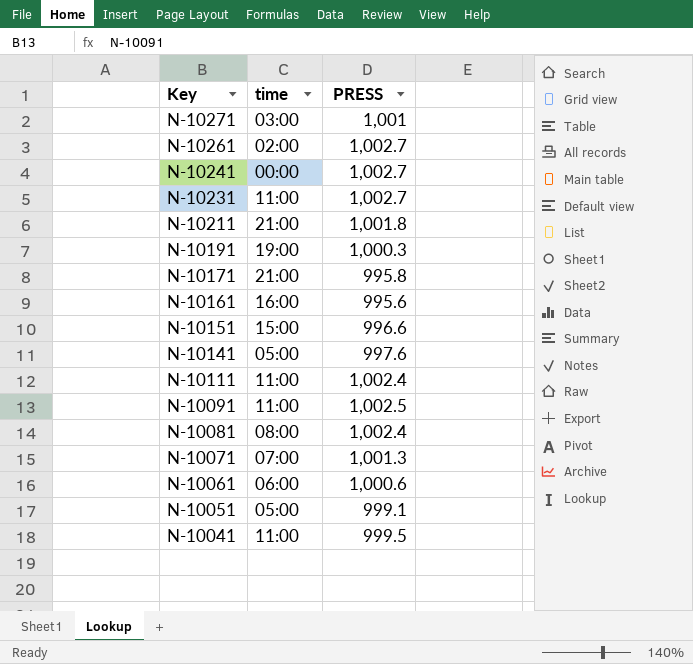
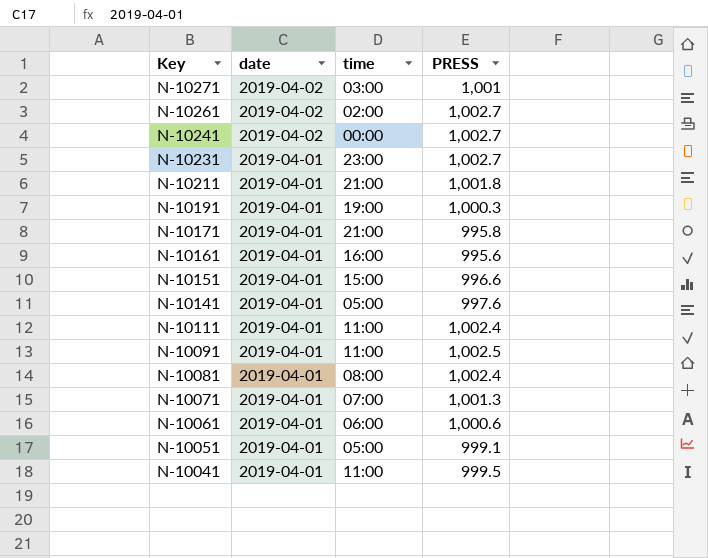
column date | position: none -> 2
N-10231 | time: 11:00 -> 23:00

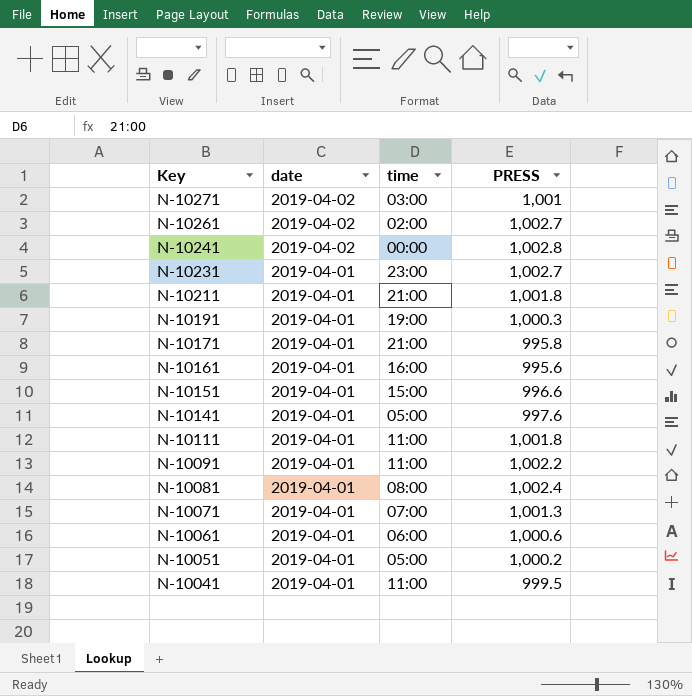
N-10241 | PRESS: 1,002.7 -> 1,002.8
N-10111 | PRESS: 1,002.4 -> 1,001.8
N-10091 | PRESS: 1,002.5 -> 1,002.2
N-10051 | PRESS: 999.1 -> 1,000.2

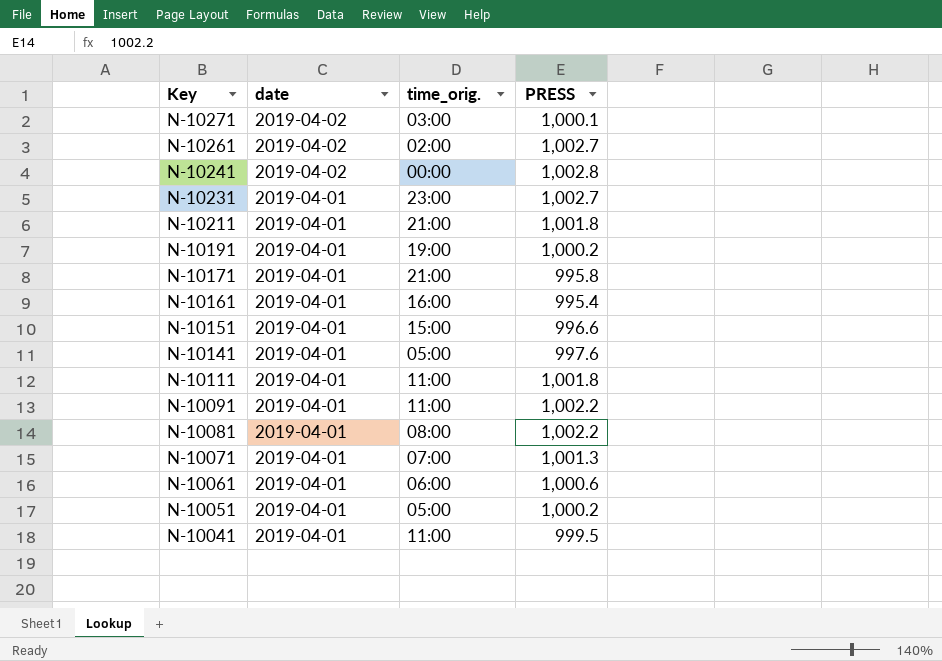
column name: time -> time_orig.
N-10271 | PRESS: 1,001 -> 1,000.1
N-10191 | PRESS: 1,000.3 -> 1,000.2
N-10161 | PRESS: 995.6 -> 995.4
N-10081 | PRESS: 1,002.4 -> 1,002.2

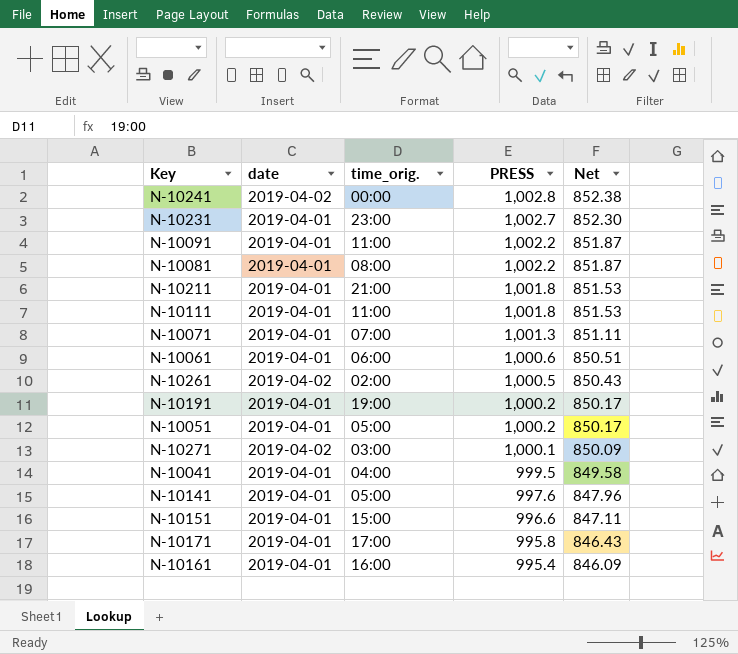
row order: Key descending -> PRESS descending
column Net | formula: none -> [PRESS] * 0.85
N-10261 | PRESS: 1,002.7 -> 1,000.5
N-10041 | time_orig.: 11:00 -> 04:00
N-10171 | time_orig.: 21:00 -> 17:00

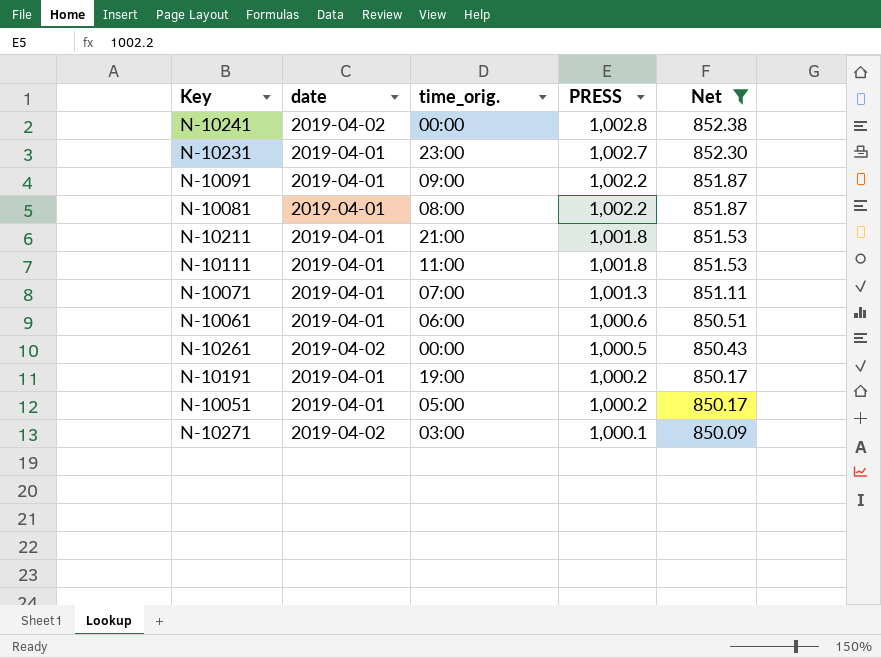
filter: none -> Net >= 850.09
N-10091 | time_orig.: 11:00 -> 09:00
N-10261 | time_orig.: 02:00 -> 00:00

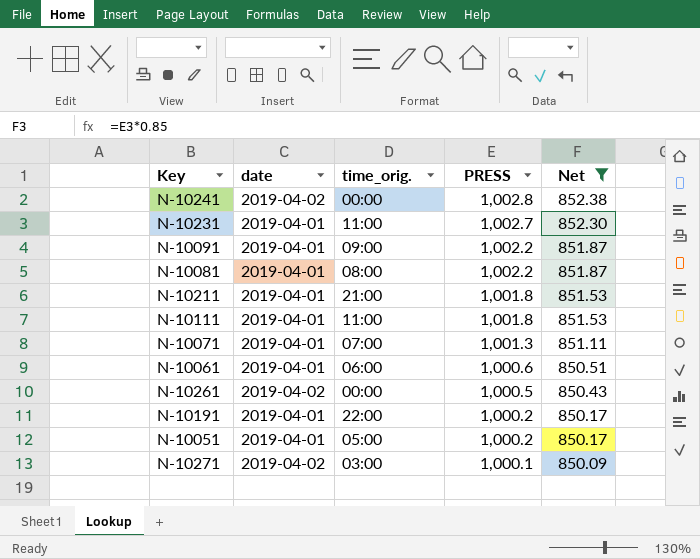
N-10231 | time_orig.: 23:00 -> 11:00
N-10191 | time_orig.: 19:00 -> 22:00

